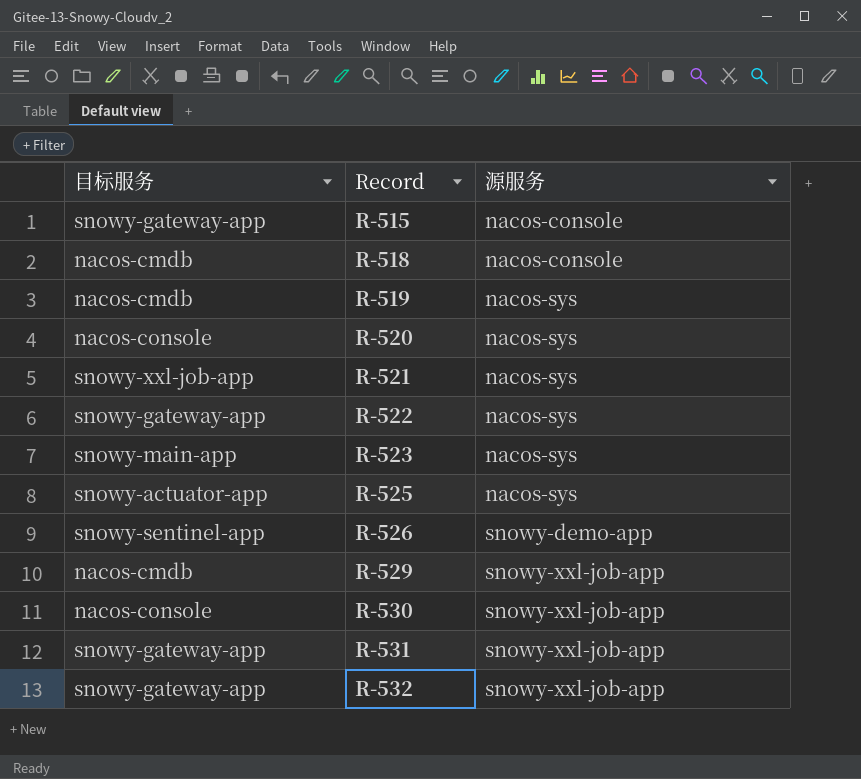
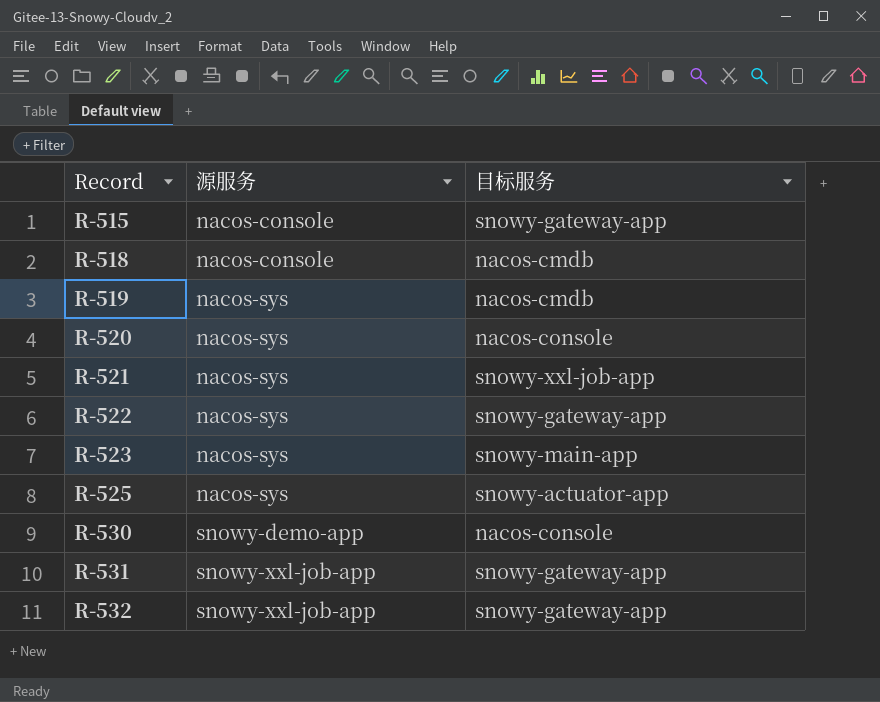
column 目标服务 | position: 1 -> 3
row R-526: snowy-sentinel-app | snowy-demo-app -> none
row R-529: nacos-cmdb | snowy-xxl-job-app -> none
R-530 | 源服务: snowy-xxl-job-app -> snowy-demo-app

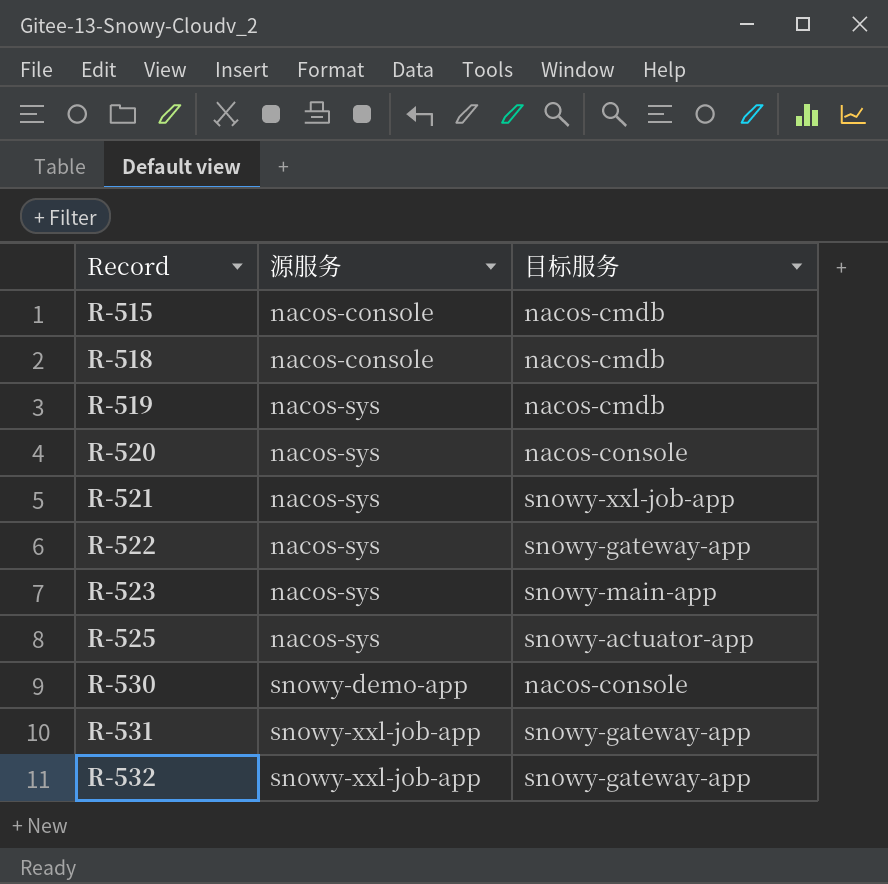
R-515 | 目标服务: snowy-gateway-app -> nacos-cmdb

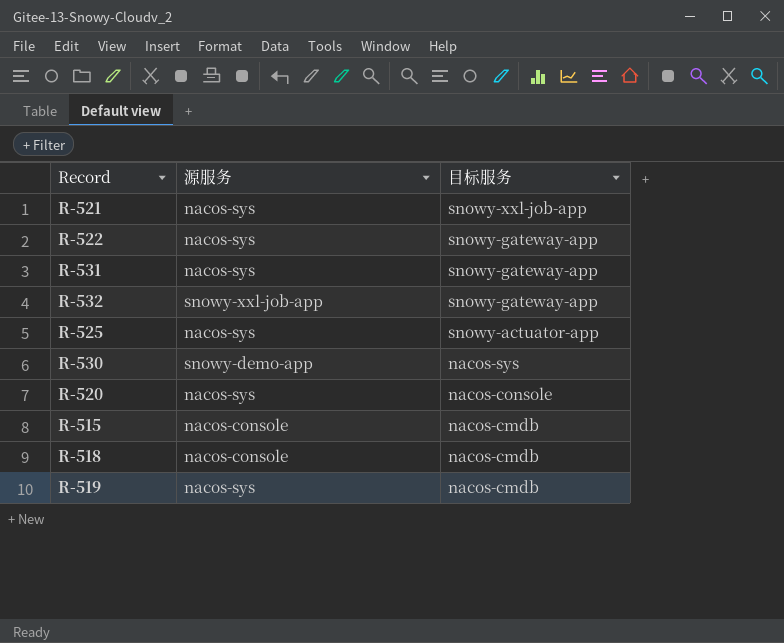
row order: Record ascending -> 目标服务 descending
row R-523: nacos-sys | snowy-main-app -> none
R-531 | 源服务: snowy-xxl-job-app -> nacos-sys
R-530 | 目标服务: nacos-console -> nacos-sys

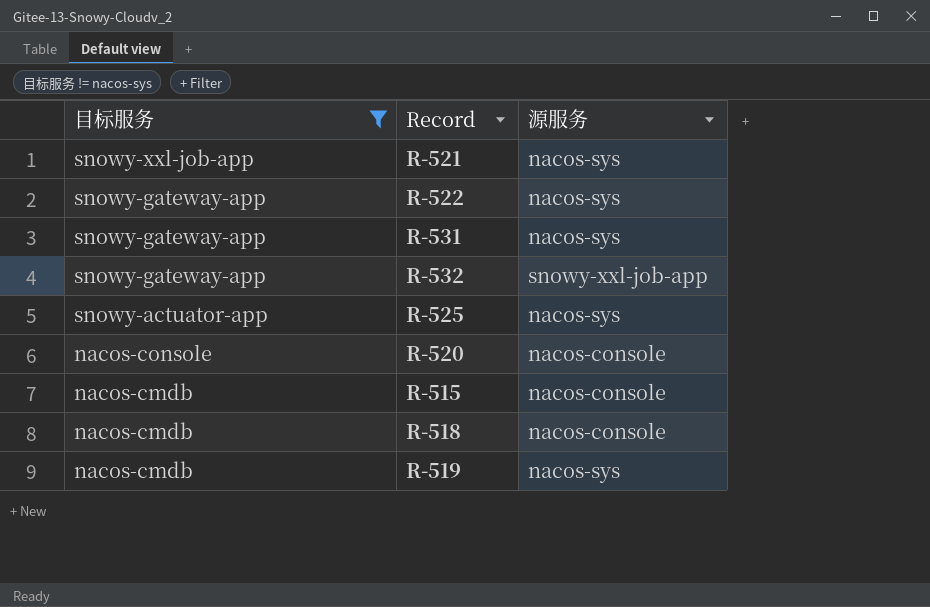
filter: none -> 目标服务 != nacos-sys
column 目标服务 | position: 3 -> 1
R-520 | 源服务: nacos-sys -> nacos-console

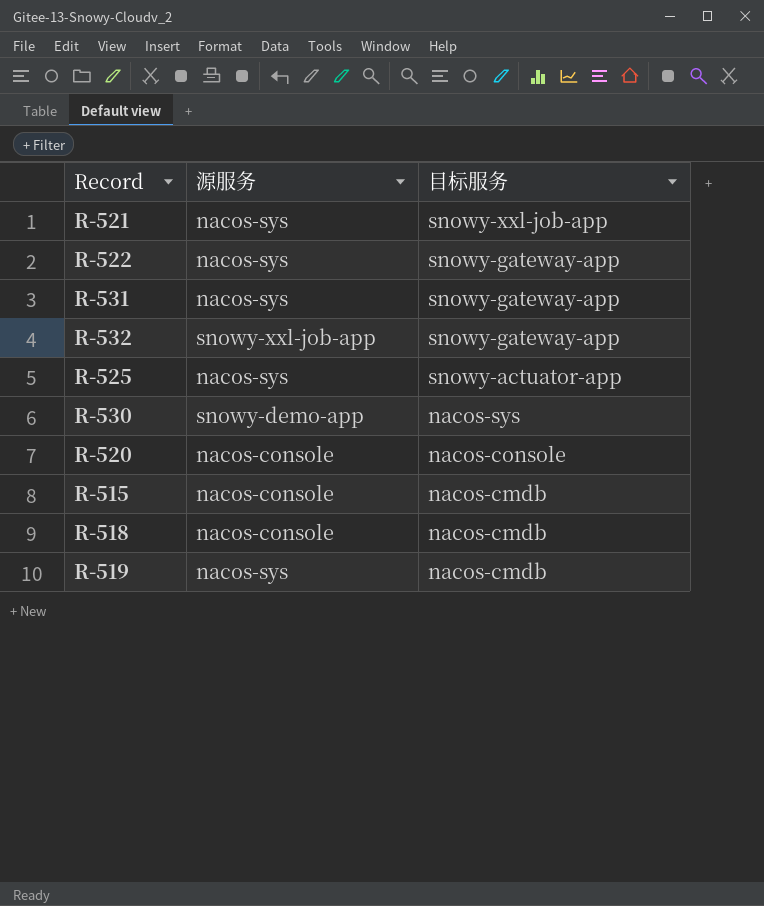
filter: 目标服务 != nacos-sys -> none
column 目标服务 | position: 1 -> 3

